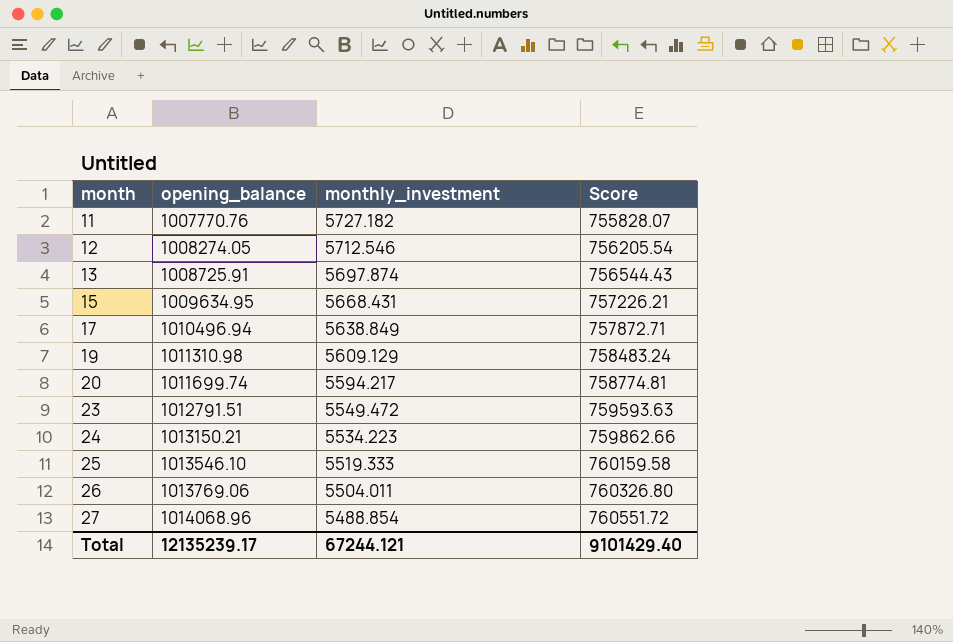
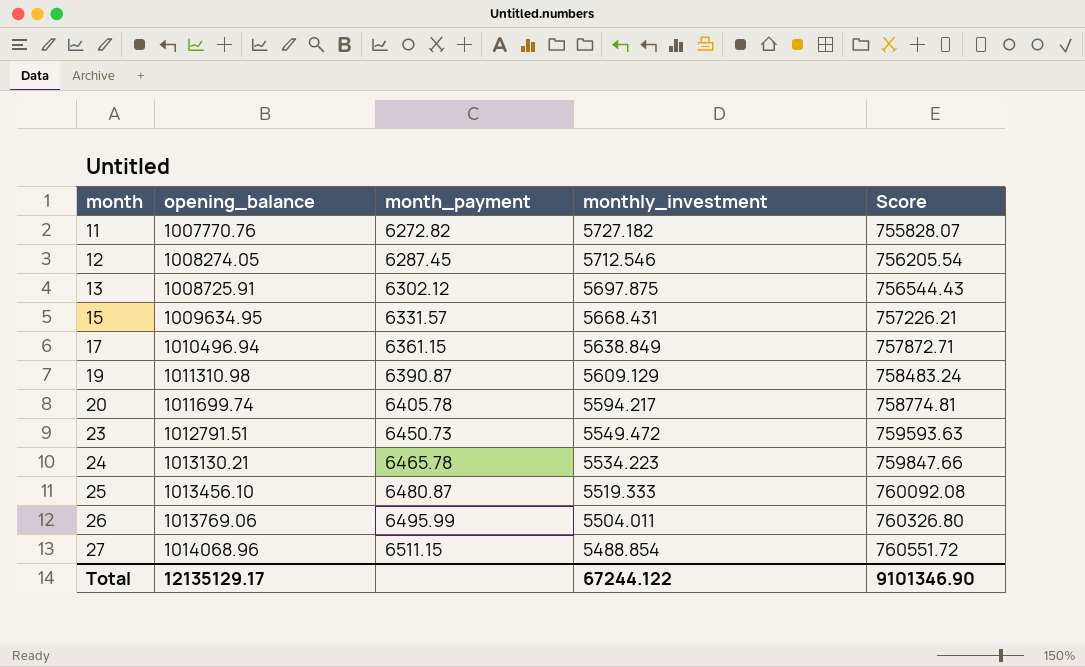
column month_payment | position: none -> 3
13 | monthly_investment: 5697.874 -> 5697.875
24 | opening_balance: 1013150.21 -> 1013130.21
24 | Score: 759862.66 -> 759847.66
25 | opening_balance: 1013546.10 -> 1013456.10
25 | Score: 760159.58 -> 760092.08
Total | opening_balance: 12135239.17 -> 12135129.17
Total | monthly_investment: 67244.121 -> 67244.122
Total | Score: 9101429.40 -> 9101346.90

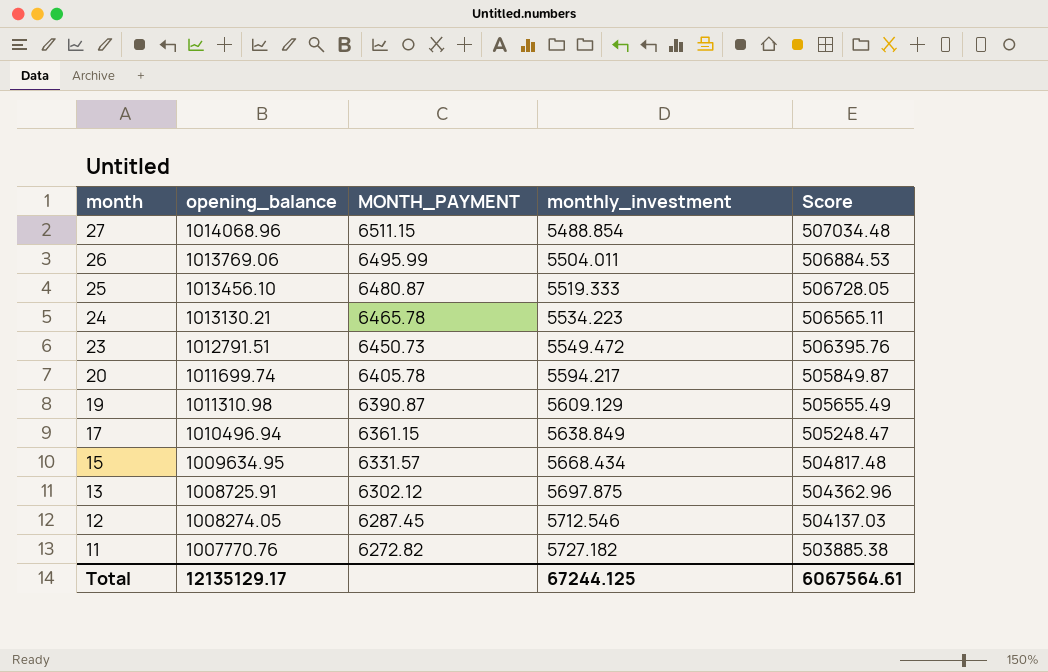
row order: month ascending -> month descending
column name: month_payment -> MONTH_PAYMENT
column Score | formula: [opening_balance] * 0.75 -> [opening_balance] * 0.5
15 | monthly_investment: 5668.431 -> 5668.434
Total | monthly_investment: 67244.122 -> 67244.125
Total | Score: 9101346.90 -> 6067564.61

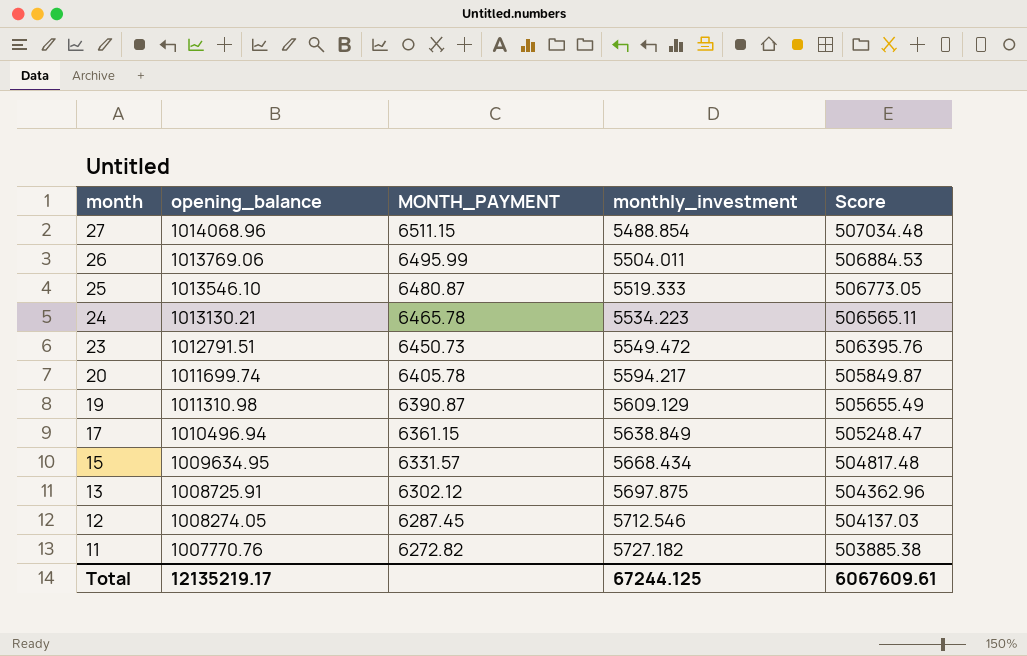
25 | opening_balance: 1013456.10 -> 1013546.10
25 | Score: 506728.05 -> 506773.05
Total | opening_balance: 12135129.17 -> 12135219.17
Total | Score: 6067564.61 -> 6067609.61

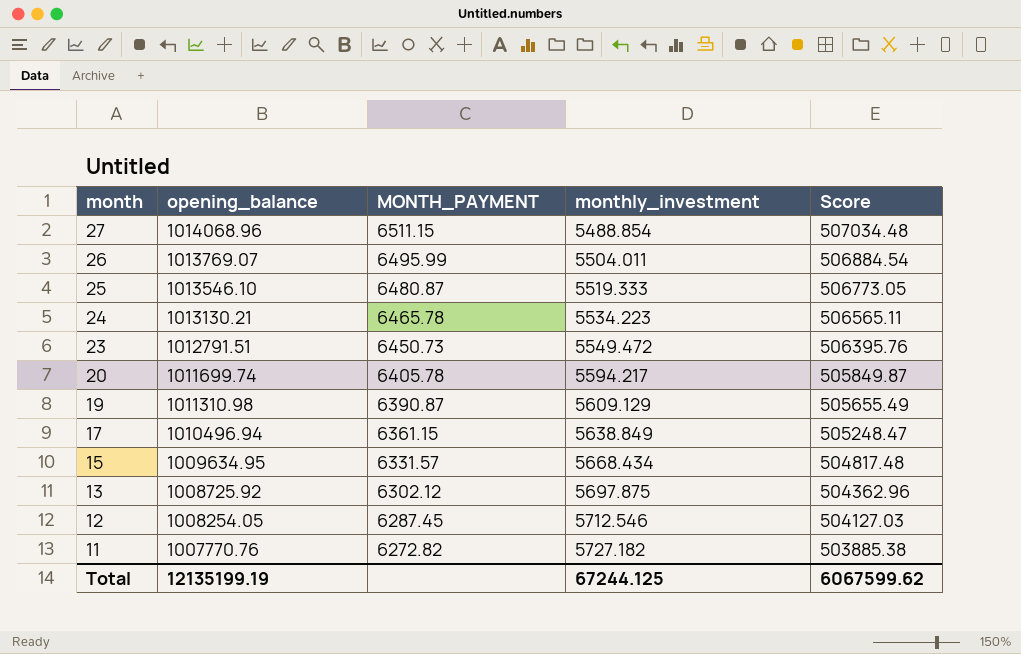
26 | opening_balance: 1013769.06 -> 1013769.07
26 | Score: 506884.53 -> 506884.54
13 | opening_balance: 1008725.91 -> 1008725.92
12 | opening_balance: 1008274.05 -> 1008254.05
12 | Score: 504137.03 -> 504127.03
Total | opening_balance: 12135219.17 -> 12135199.19
Total | Score: 6067609.61 -> 6067599.62

